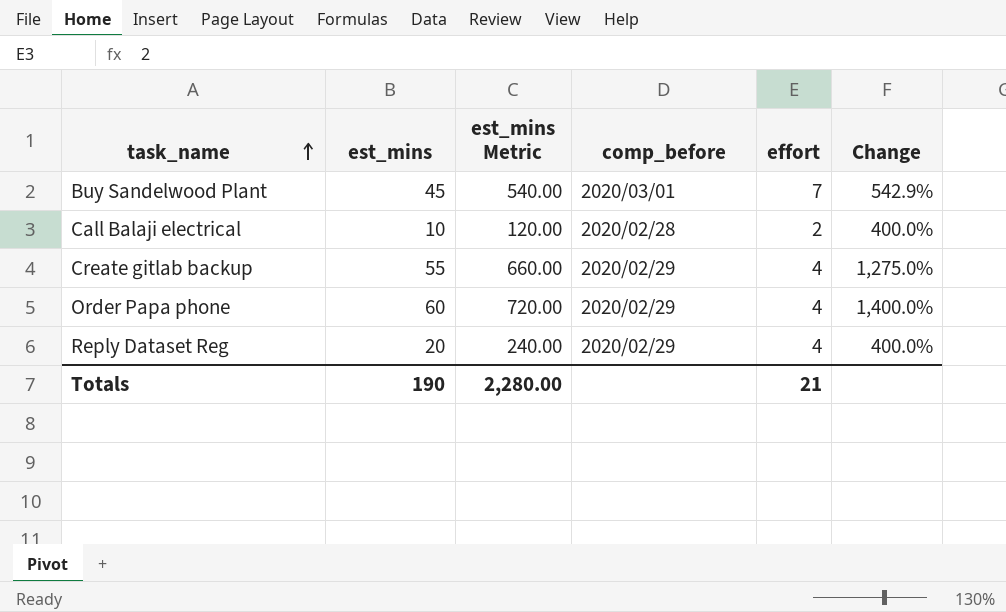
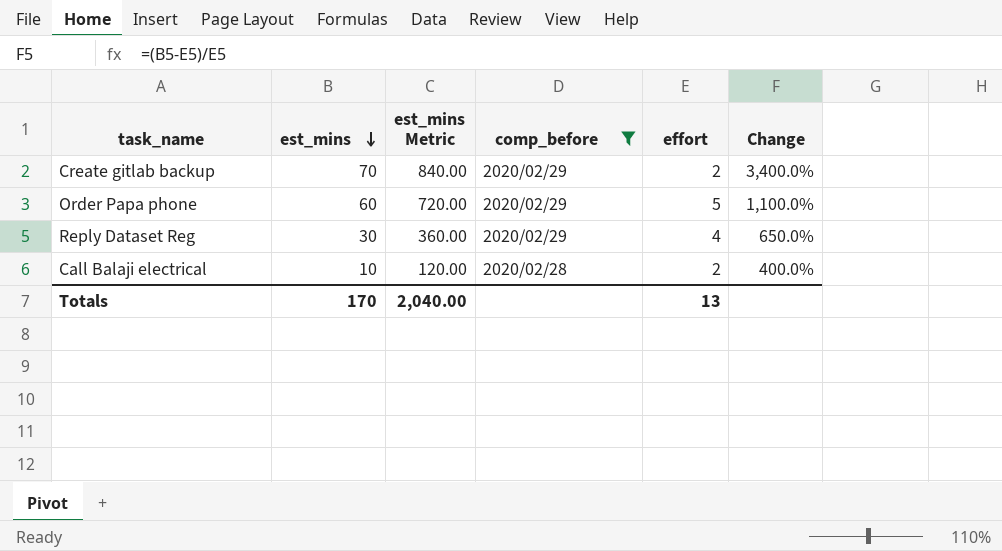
filter: none -> comp_before != 2020/03/01
row order: task_name ascending -> est_mins descending
Create gitlab backup | est_mins: 55 -> 70
Create gitlab backup | est_mins Metric: 660.00 -> 840.00
Create gitlab backup | effort: 4 -> 2
Create gitlab backup | Change: 1,275.0% -> 3,400.0%
Order Papa phone | effort: 4 -> 5
Order Papa phone | Change: 1,400.0% -> 1,100.0%
Reply Dataset Reg | est_mins: 20 -> 30
Reply Dataset Reg | est_mins Metric: 240.00 -> 360.00
Reply Dataset Reg | Change: 400.0% -> 650.0%
Totals | est_mins: 190 -> 170
Totals | est_mins Metric: 2,280.00 -> 2,040.00
Totals | effort: 21 -> 13

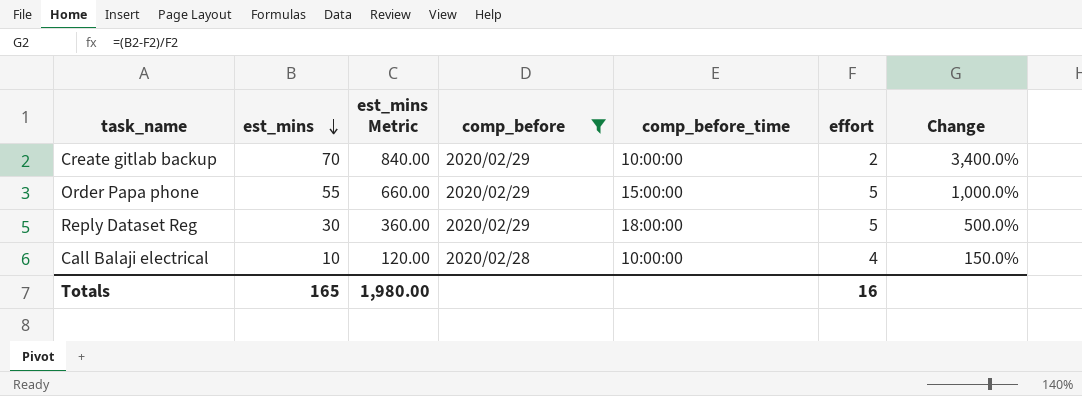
column comp_before_time | position: none -> 5
Order Papa phone | est_mins: 60 -> 55
Order Papa phone | est_mins Metric: 720.00 -> 660.00
Order Papa phone | Change: 1,100.0% -> 1,000.0%
Reply Dataset Reg | effort: 4 -> 5
Reply Dataset Reg | Change: 650.0% -> 500.0%
Call Balaji electrical | effort: 2 -> 4
Call Balaji electrical | Change: 400.0% -> 150.0%
Totals | est_mins: 170 -> 165
Totals | est_mins Metric: 2,040.00 -> 1,980.00
Totals | effort: 13 -> 16

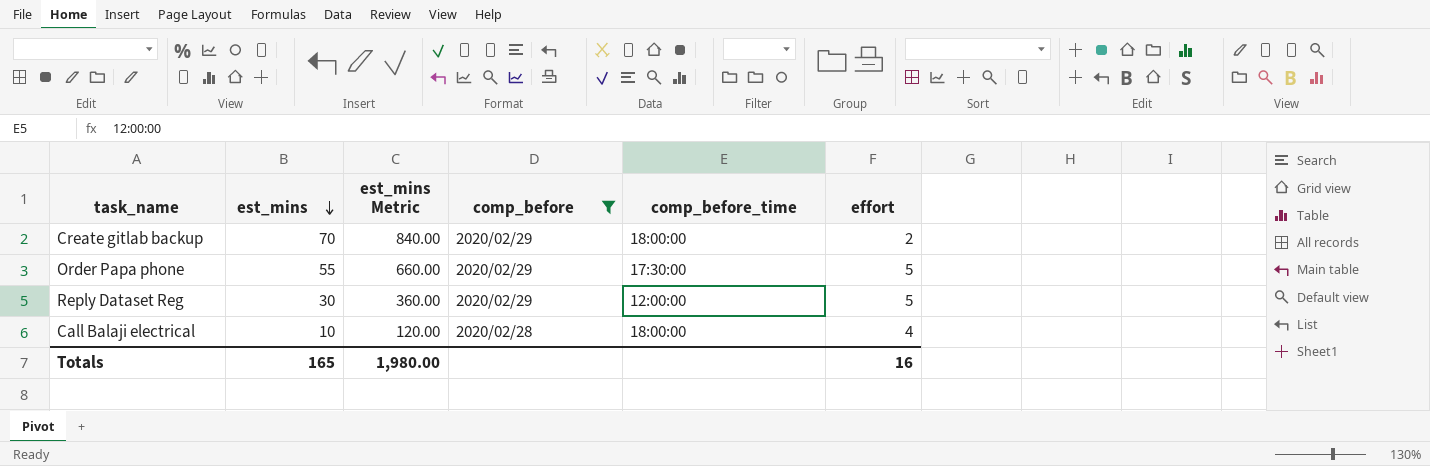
column Change | formula: ([est_mins] - [effort]) / [effort] -> none
Create gitlab backup | comp_before_time: 10:00:00 -> 18:00:00
Order Papa phone | comp_before_time: 15:00:00 -> 17:30:00
Reply Dataset Reg | comp_before_time: 18:00:00 -> 12:00:00
Call Balaji electrical | comp_before_time: 10:00:00 -> 18:00:00

